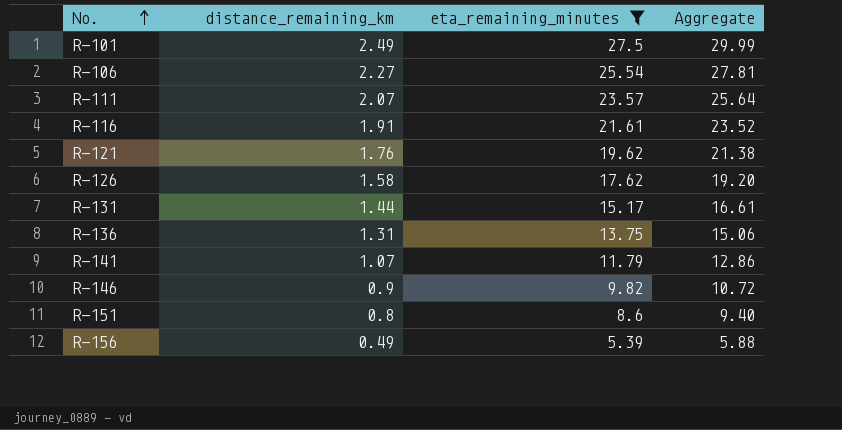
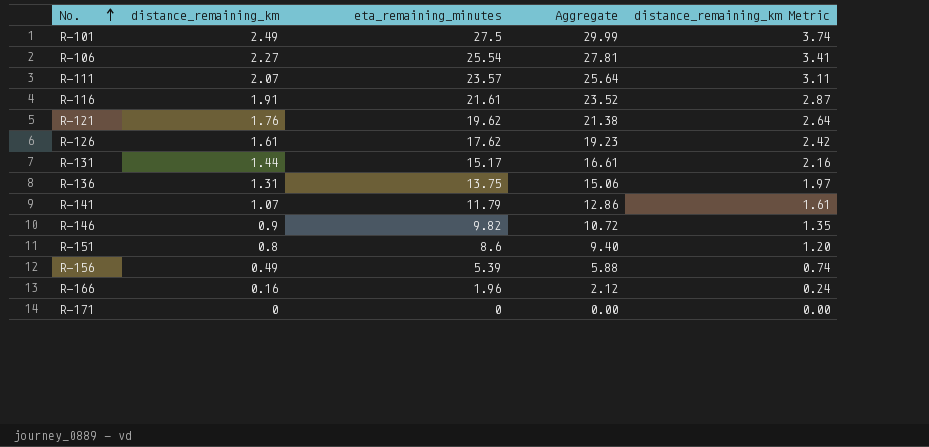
filter: eta_remaining_minutes >= 5.39 -> none
column distance_remaining_km Metric | formula: none -> [distance_remaining_km] * 1.5
R-126 | distance_remaining_km: 1.58 -> 1.61
R-126 | Aggregate: 19.20 -> 19.23

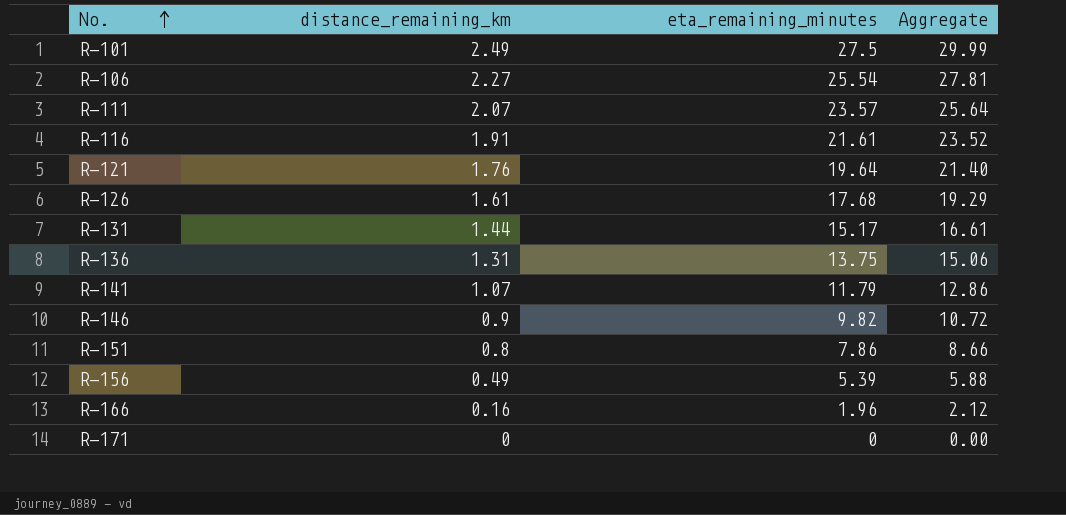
column distance_remaining_km Metric | formula: [distance_remaining_km] * 1.5 -> none
R-121 | eta_remaining_minutes: 19.62 -> 19.64
R-121 | Aggregate: 21.38 -> 21.40
R-126 | eta_remaining_minutes: 17.62 -> 17.68
R-126 | Aggregate: 19.23 -> 19.29
R-151 | eta_remaining_minutes: 8.6 -> 7.86
R-151 | Aggregate: 9.40 -> 8.66

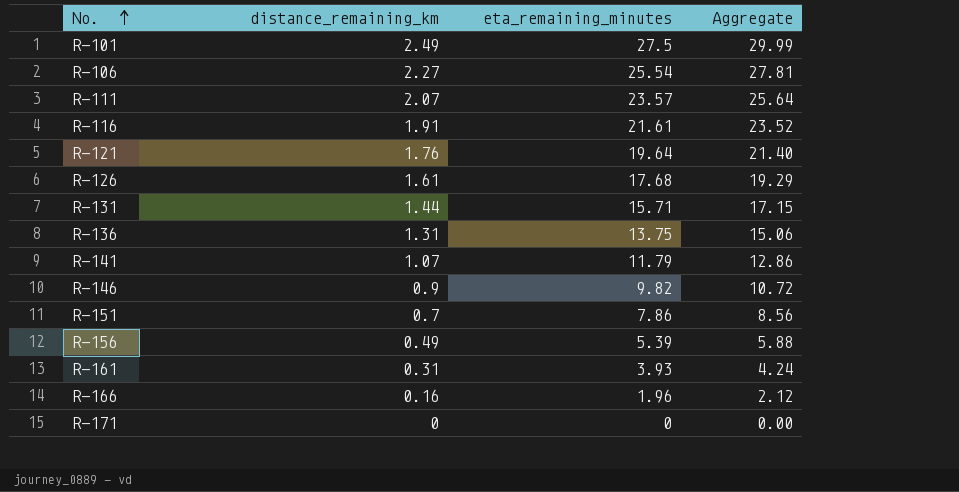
R-131 | eta_remaining_minutes: 15.17 -> 15.71
R-131 | Aggregate: 16.61 -> 17.15
R-151 | distance_remaining_km: 0.8 -> 0.7
R-151 | Aggregate: 8.66 -> 8.56
row R-161: none -> 0.31 | 3.93 | 4.24

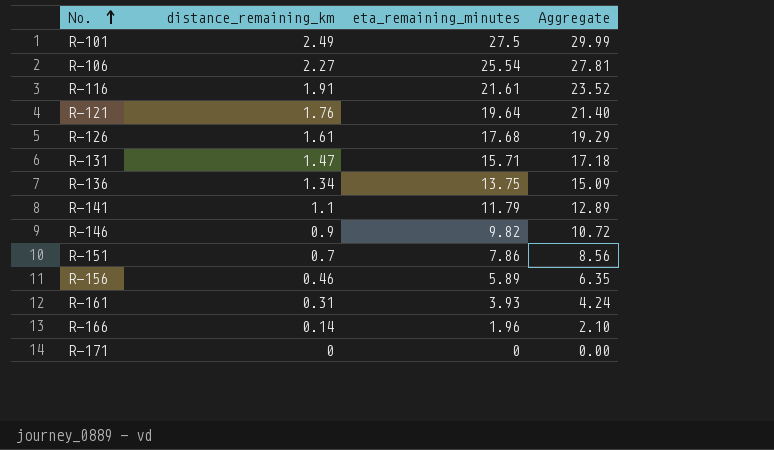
row R-111: 2.07 | 23.57 | 25.64 -> none
R-131 | distance_remaining_km: 1.44 -> 1.47
R-131 | Aggregate: 17.15 -> 17.18
R-136 | distance_remaining_km: 1.31 -> 1.34
R-136 | Aggregate: 15.06 -> 15.09
R-141 | distance_remaining_km: 1.07 -> 1.1
R-141 | Aggregate: 12.86 -> 12.89
R-156 | distance_remaining_km: 0.49 -> 0.46
R-156 | eta_remaining_minutes: 5.39 -> 5.89
R-156 | Aggregate: 5.88 -> 6.35
R-166 | distance_remaining_km: 0.16 -> 0.14
R-166 | Aggregate: 2.12 -> 2.10

